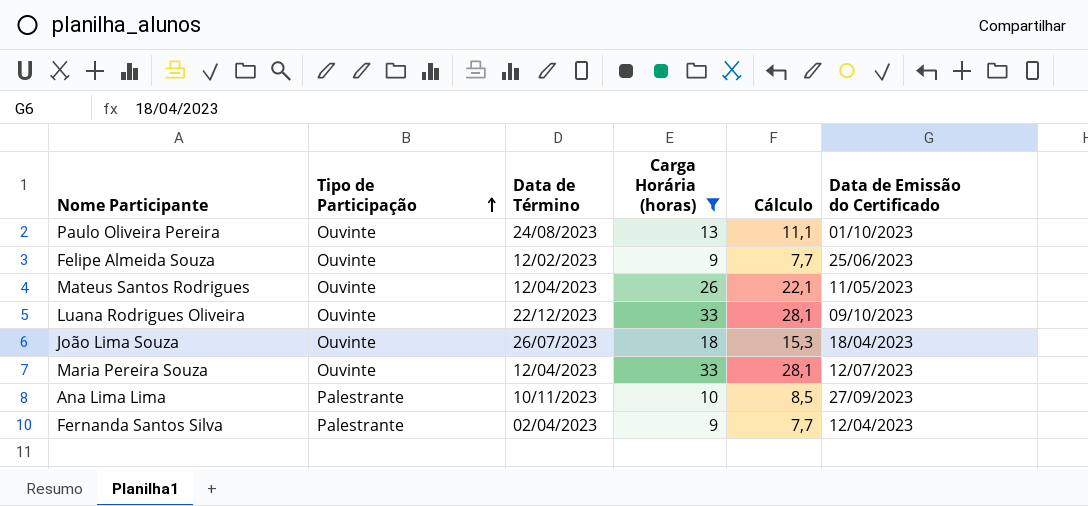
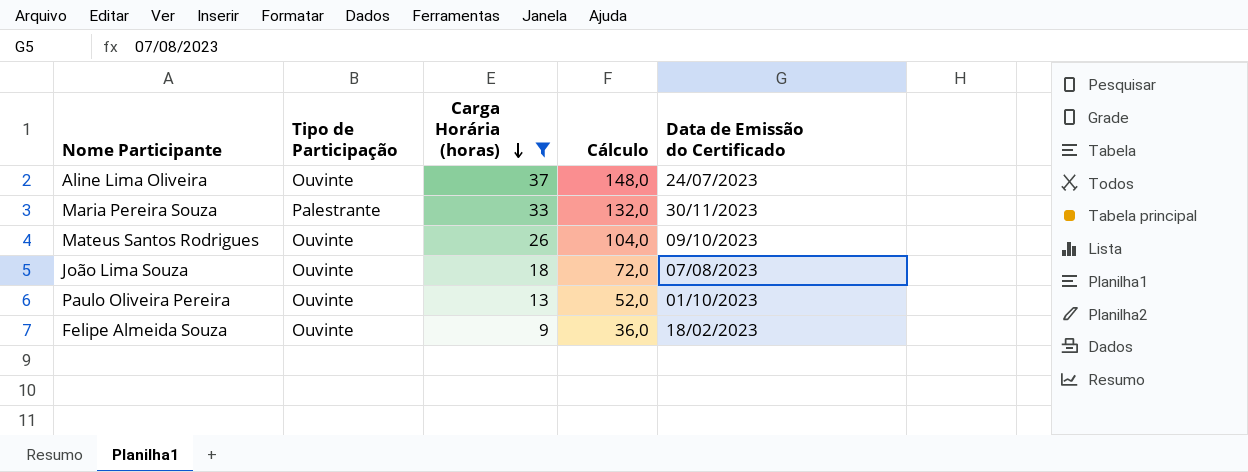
row order: Tipo de Participação ascending -> Carga Horária (horas) descending
column Data de Término | position: 3 -> none
column Cálculo | formula: [Carga Horária (horas)] * 0,85 -> [Carga Horária (horas)] * 4
row Luana Rodrigues Oliveira: Ouvinte | 22/12/2023 | 33 | 28,1 | 09/10/2023 -> none
row Ana Lima Lima: Palestrante | 10/11/2023 | 10 | 8,5 | 27/09/2023 -> none
row Fernanda Santos Silva: Palestrante | 02/04/2023 | 9 | 7,7 | 12/04/2023 -> none
row Aline Lima Oliveira: none -> Ouvinte | 37 | 148,0 | 24/07/2023
Maria Pereira Souza | Tipo de Participação: Ouvinte -> Palestrante
Maria Pereira Souza | Data de Emissão do Certificado: 12/07/2023 -> 30/11/2023
Mateus Santos Rodrigues | Data de Emissão do Certificado: 11/05/2023 -> 09/10/2023
João Lima Souza | Data de Emissão do Certificado: 18/04/2023 -> 07/08/2023
Felipe Almeida Souza | Data de Emissão do Certificado: 25/06/2023 -> 18/02/2023

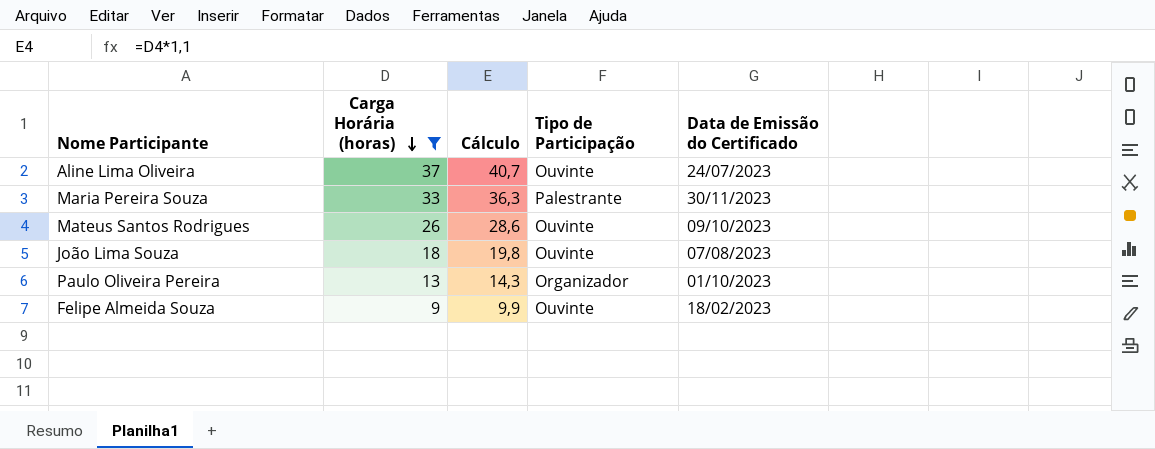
column Cálculo | formula: [Carga Horária (horas)] * 4 -> [Carga Horária (horas)] * 1,1
column Tipo de Participação | position: 2 -> 4
Paulo Oliveira Pereira | Tipo de Participação: Ouvinte -> Organizador

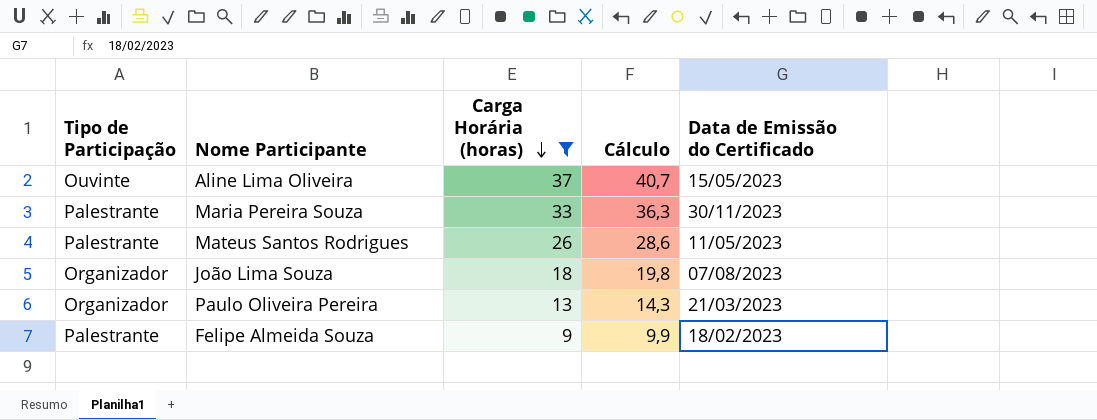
column Tipo de Participação | position: 4 -> 1
Aline Lima Oliveira | Data de Emissão do Certificado: 24/07/2023 -> 15/05/2023
Mateus Santos Rodrigues | Tipo de Participação: Ouvinte -> Palestrante
Mateus Santos Rodrigues | Data de Emissão do Certificado: 09/10/2023 -> 11/05/2023
João Lima Souza | Tipo de Participação: Ouvinte -> Organizador
Paulo Oliveira Pereira | Data de Emissão do Certificado: 01/10/2023 -> 21/03/2023
Felipe Almeida Souza | Tipo de Participação: Ouvinte -> Palestrante

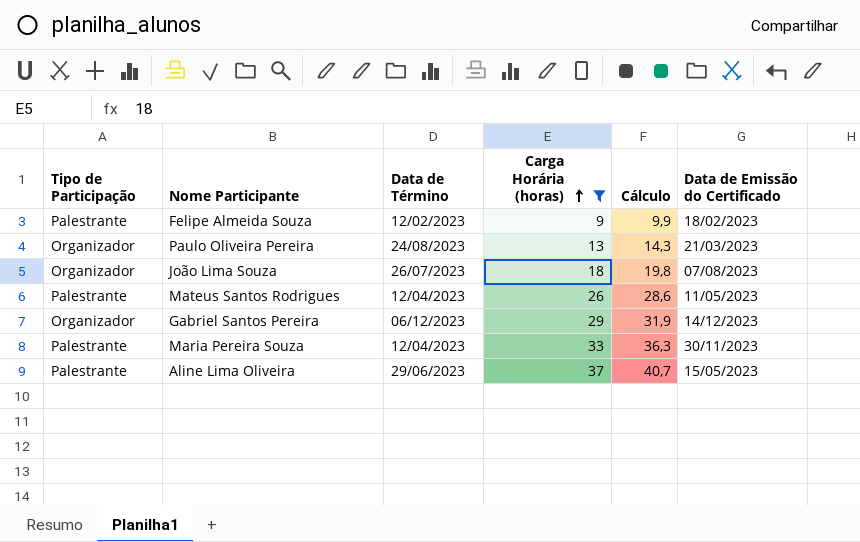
row order: Carga Horária (horas) descending -> Carga Horária (horas) ascending
column Data de Término | position: none -> 3
row Gabriel Santos Pereira: none -> Organizador | 06/12/2023 | 29 | 31,9 | 14/12/2023
Aline Lima Oliveira | Tipo de Participação: Ouvinte -> Palestrante

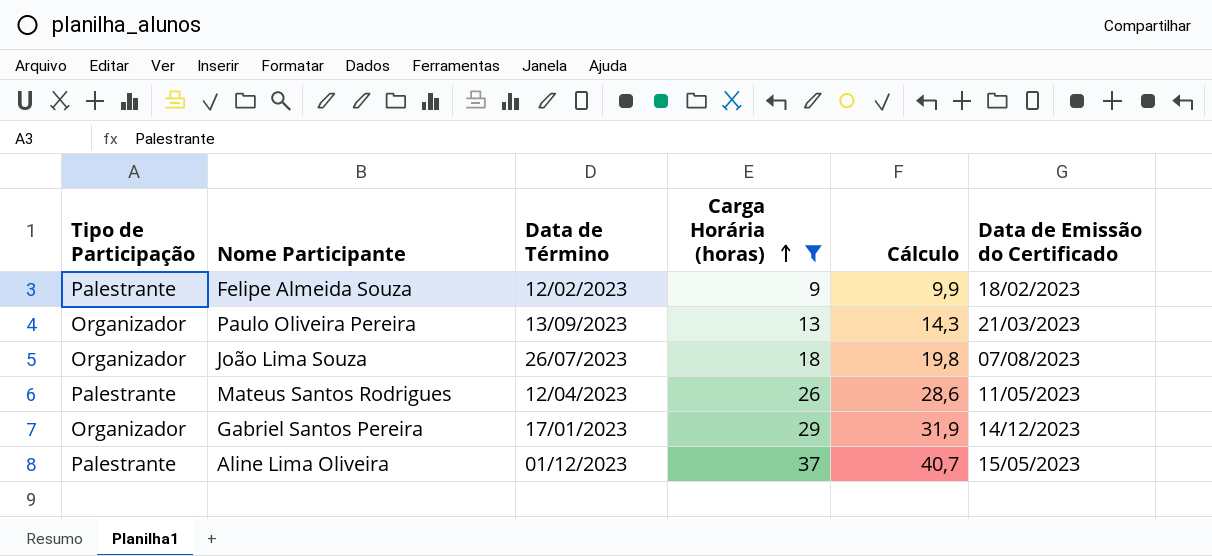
row Maria Pereira Souza: Palestrante | 12/04/2023 | 33 | 36,3 | 30/11/2023 -> none
Paulo Oliveira Pereira | Data de Término: 24/08/2023 -> 13/09/2023
Gabriel Santos Pereira | Data de Término: 06/12/2023 -> 17/01/2023
Aline Lima Oliveira | Data de Término: 29/06/2023 -> 01/12/2023

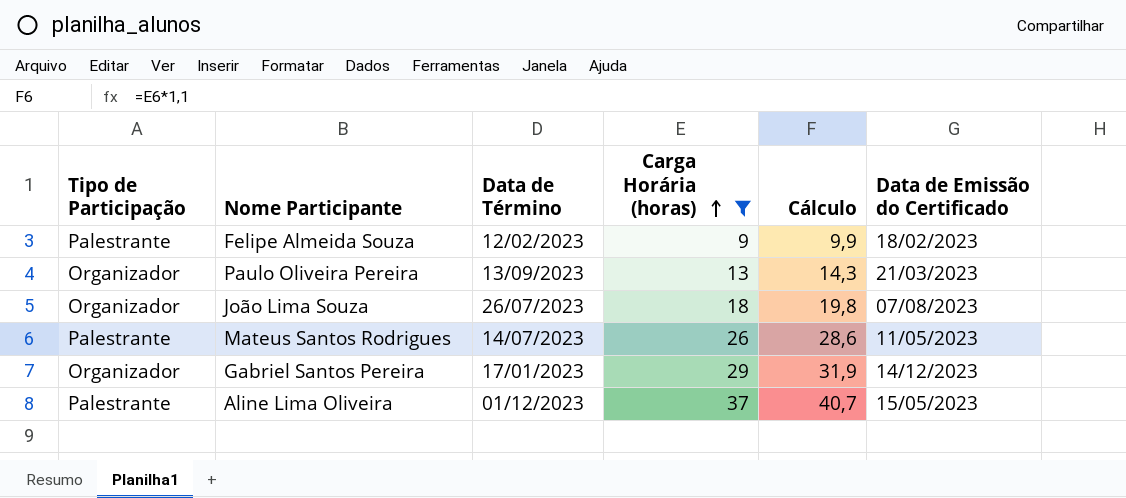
Mateus Santos Rodrigues | Data de Término: 12/04/2023 -> 14/07/2023

